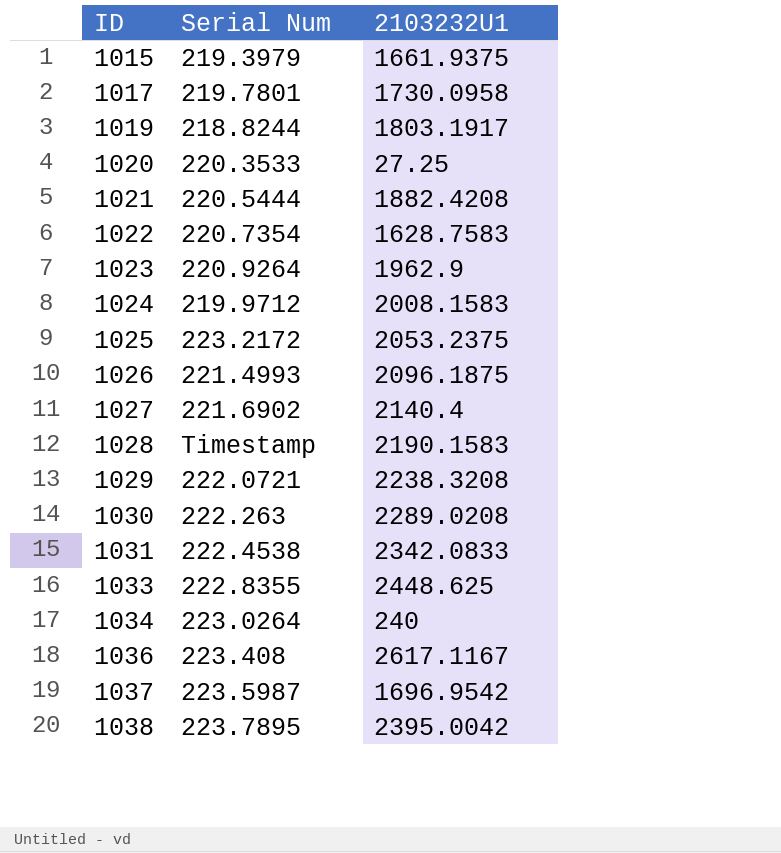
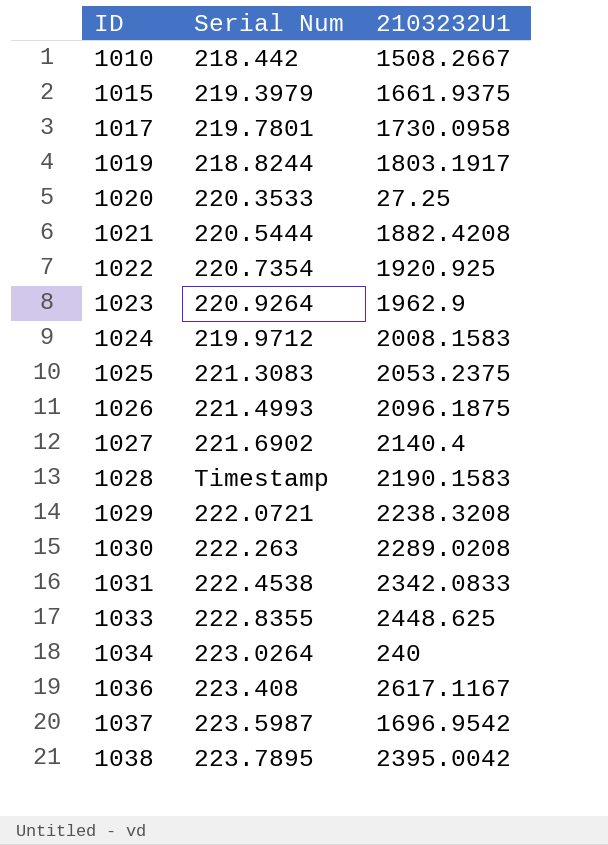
row 1010: none -> 218.442 | 1508.2667
1022 | 2103232U1: 1628.7583 -> 1920.925
1025 | Serial Num: 223.2172 -> 221.3083

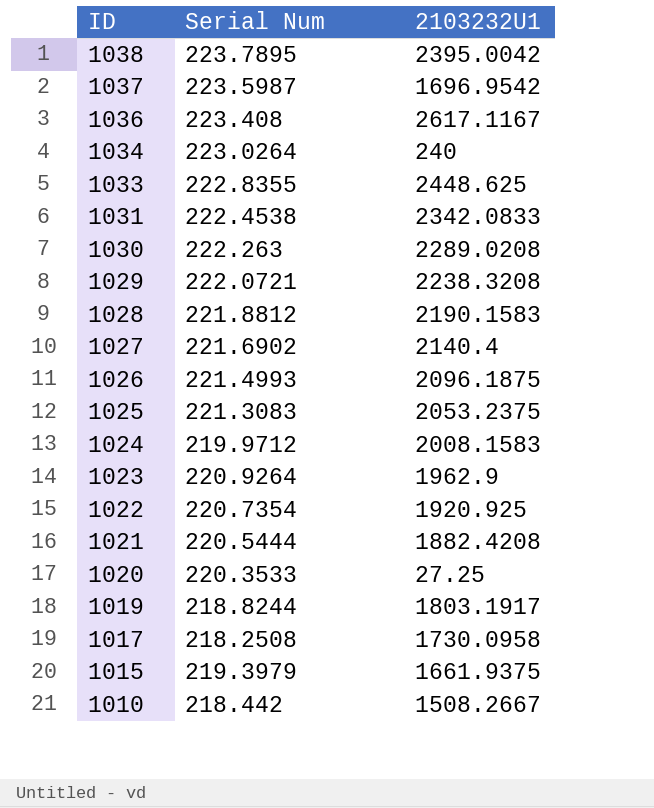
row order: ID ascending -> ID descending
1028 | Serial Num: Timestamp -> 221.8812
1017 | Serial Num: 219.7801 -> 218.2508

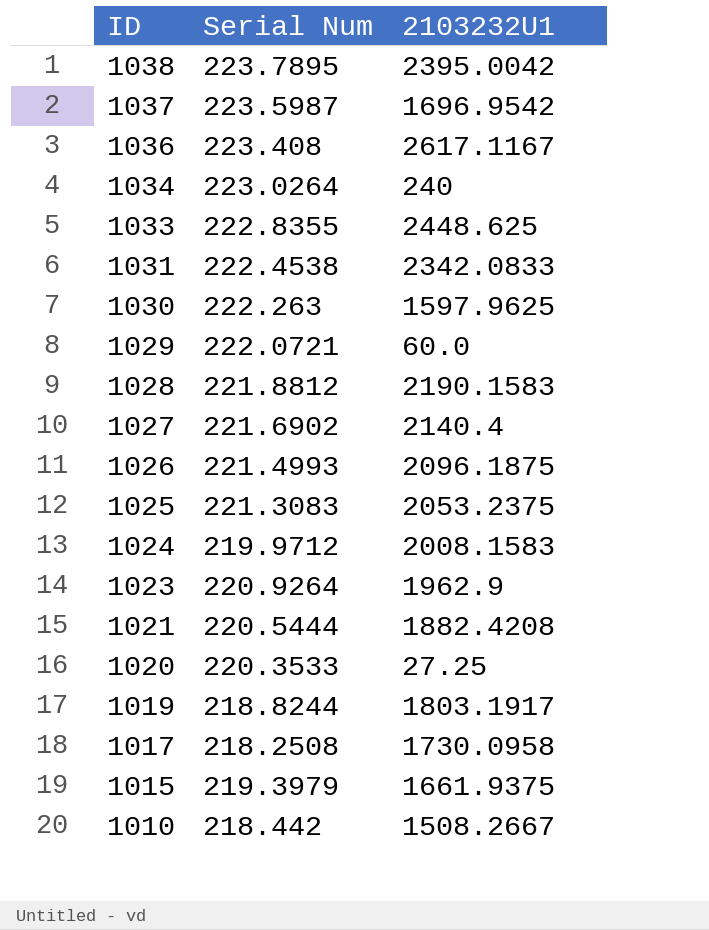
row 1022: 220.7354 | 1920.925 -> none
1030 | 2103232U1: 2289.0208 -> 1597.9625
1029 | 2103232U1: 2238.3208 -> 60.0

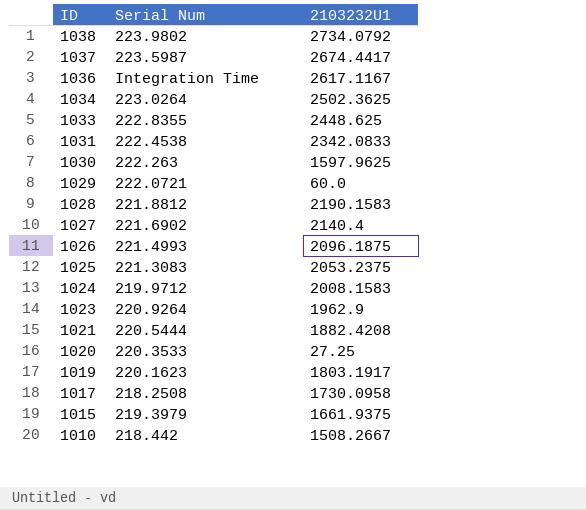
1038 | Serial Num: 223.7895 -> 223.9802
1038 | 2103232U1: 2395.0042 -> 2734.0792
1037 | 2103232U1: 1696.9542 -> 2674.4417
1036 | Serial Num: 223.408 -> Integration Time
1034 | 2103232U1: 240 -> 2502.3625
1019 | Serial Num: 218.8244 -> 220.1623

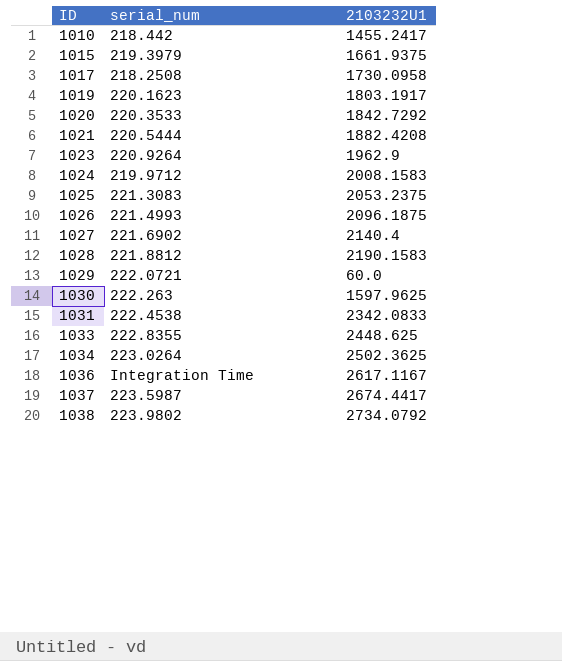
row order: ID descending -> ID ascending
column name: Serial Num -> serial_num
1010 | 2103232U1: 1508.2667 -> 1455.2417
1020 | 2103232U1: 27.25 -> 1842.7292

